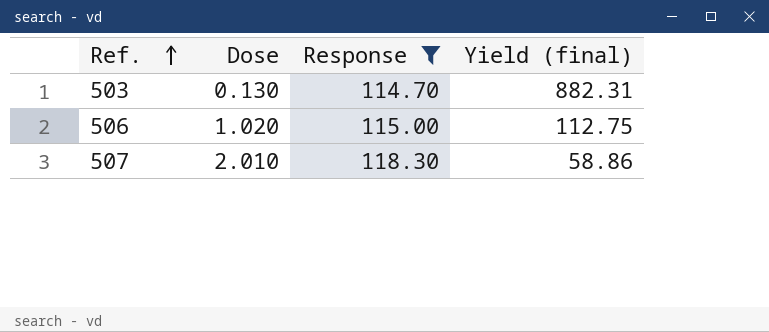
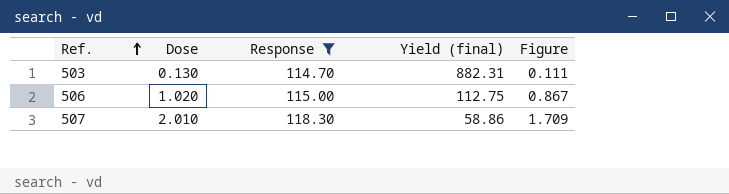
column Figure | formula: none -> [Dose] * 0.85

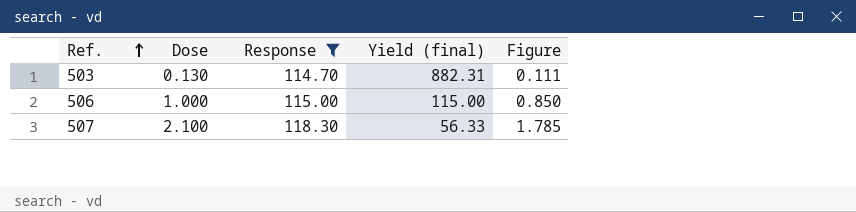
506 | Dose: 1.020 -> 1.000
506 | Yield (final): 112.75 -> 115.00
506 | Figure: 0.867 -> 0.850
507 | Dose: 2.010 -> 2.100
507 | Yield (final): 58.86 -> 56.33
507 | Figure: 1.709 -> 1.785

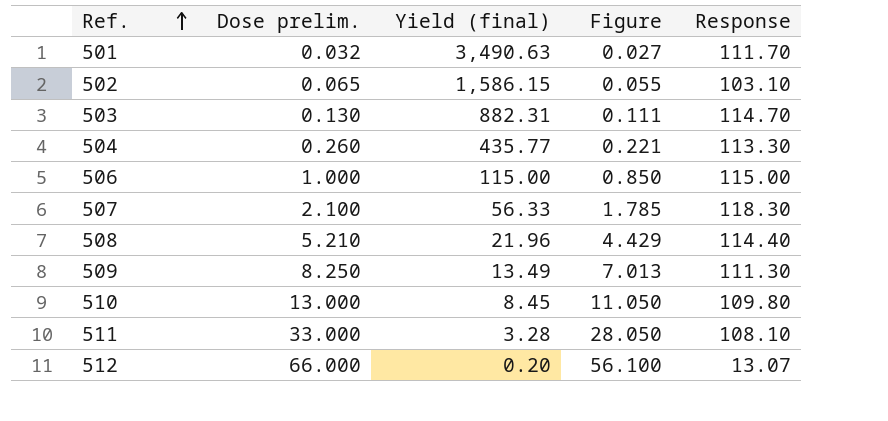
filter: Response >= 114.70 -> none
column name: Dose -> Dose prelim.
column Response | position: 3 -> 5

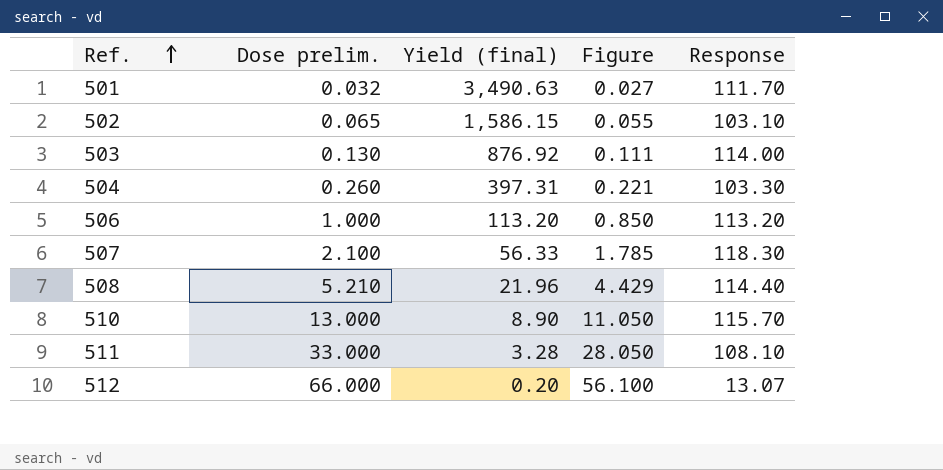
row 509: 8.250 | 13.49 | 7.013 | 111.30 -> none
503 | Yield (final): 882.31 -> 876.92
503 | Response: 114.70 -> 114.00
504 | Yield (final): 435.77 -> 397.31
504 | Response: 113.30 -> 103.30
506 | Yield (final): 115.00 -> 113.20
506 | Response: 115.00 -> 113.20
510 | Yield (final): 8.45 -> 8.90
510 | Response: 109.80 -> 115.70

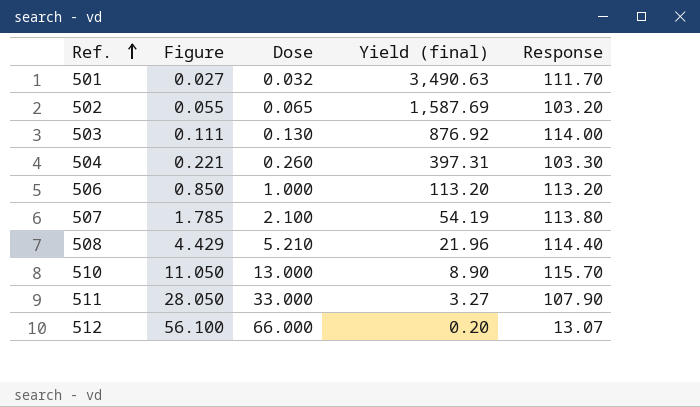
column Figure | position: 4 -> 2
column name: Dose prelim. -> Dose
502 | Yield (final): 1,586.15 -> 1,587.69
502 | Response: 103.10 -> 103.20
507 | Yield (final): 56.33 -> 54.19
507 | Response: 118.30 -> 113.80
511 | Yield (final): 3.28 -> 3.27
511 | Response: 108.10 -> 107.90

